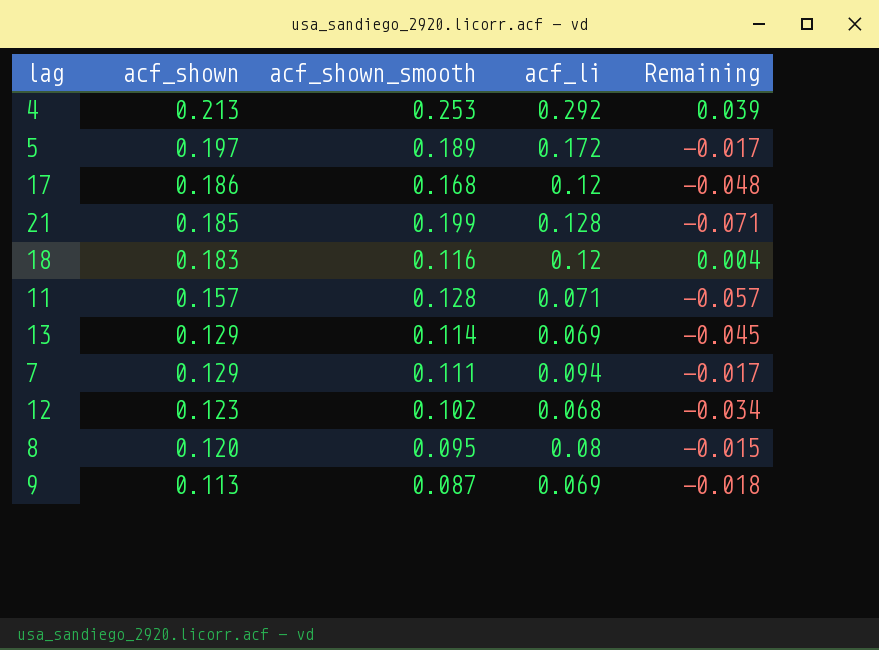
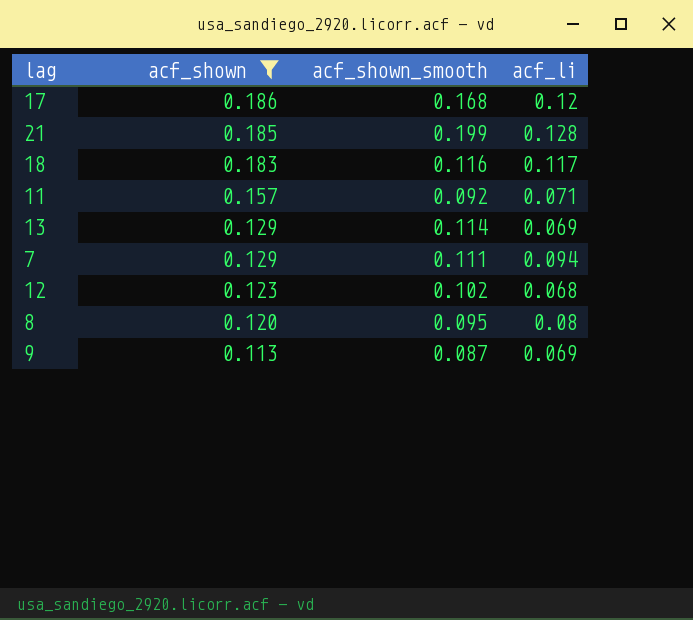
filter: none -> acf_shown <= 0.186
column Remaining | formula: [acf_li] - [acf_shown_smooth] -> none
18 | acf_li: 0.12 -> 0.117
11 | acf_shown_smooth: 0.128 -> 0.092

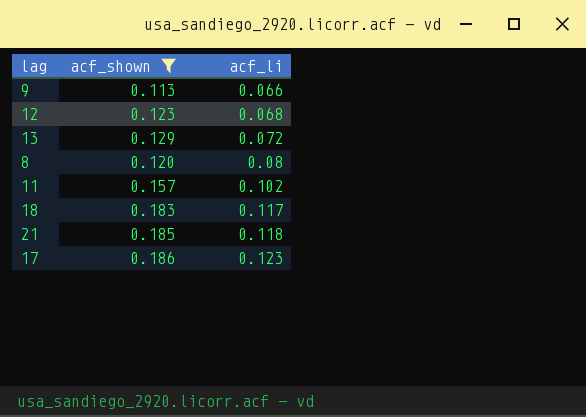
row order: acf_shown descending -> acf_li ascending
column acf_shown_smooth | position: 3 -> none
row 7: 0.129 | 0.111 | 0.094 -> none
9 | acf_li: 0.069 -> 0.066
13 | acf_li: 0.069 -> 0.072
11 | acf_li: 0.071 -> 0.102
21 | acf_li: 0.128 -> 0.118
17 | acf_li: 0.12 -> 0.123

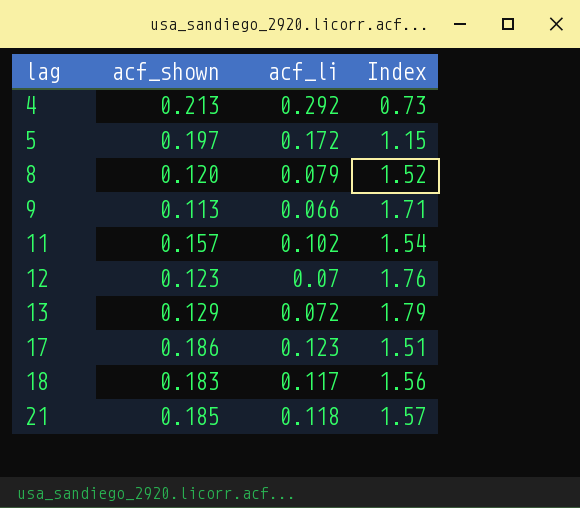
filter: acf_shown <= 0.186 -> none
row order: acf_li ascending -> lag ascending
column Index | formula: none -> [acf_shown] / [acf_li]
8 | acf_li: 0.08 -> 0.079
12 | acf_li: 0.068 -> 0.07

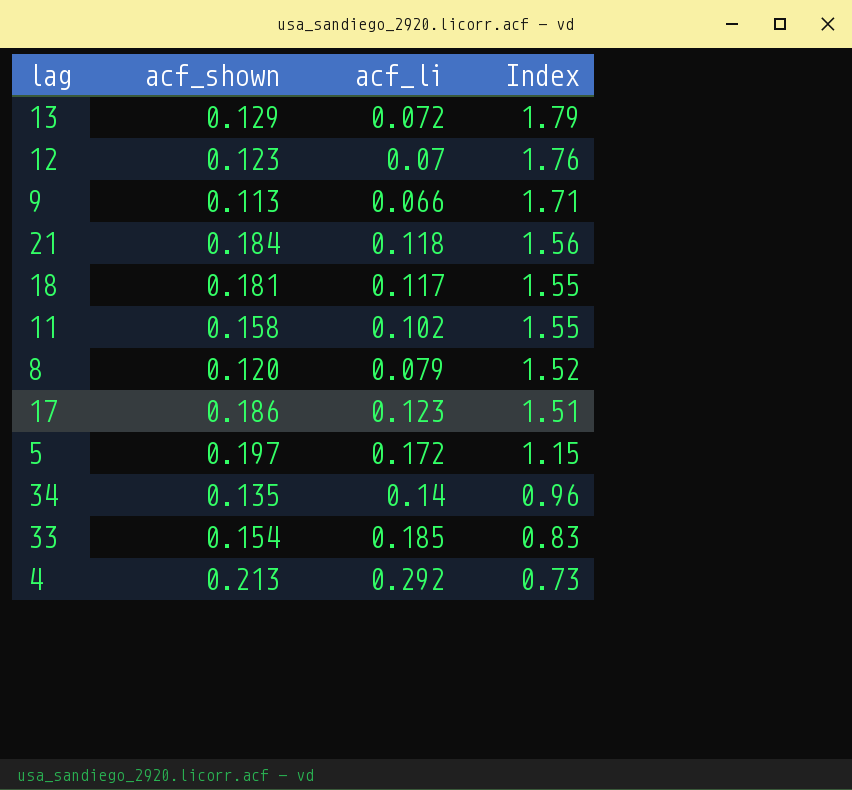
row order: lag ascending -> Index descending
21 | acf_shown: 0.185 -> 0.184
21 | Index: 1.57 -> 1.56
18 | acf_shown: 0.183 -> 0.181
18 | Index: 1.56 -> 1.55
11 | acf_shown: 0.157 -> 0.158
11 | Index: 1.54 -> 1.55
row 34: none -> 0.135 | 0.14 | 0.96
row 33: none -> 0.154 | 0.185 | 0.83

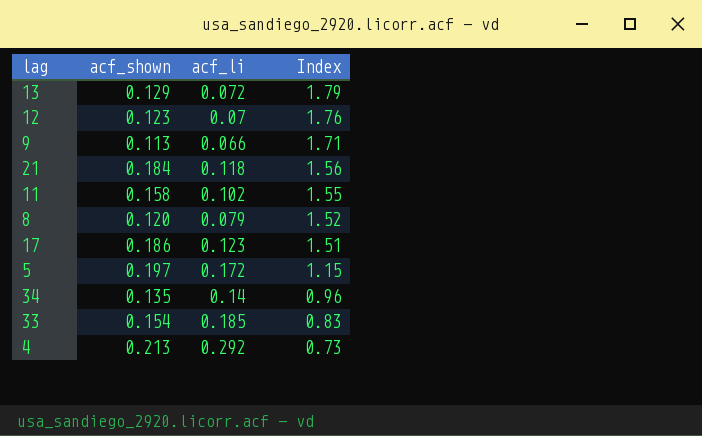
row 18: 0.181 | 0.117 | 1.55 -> none

